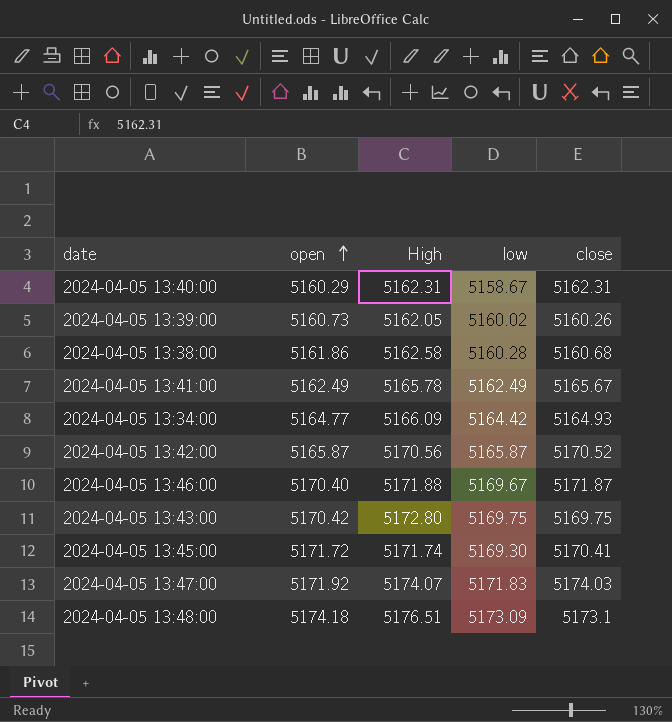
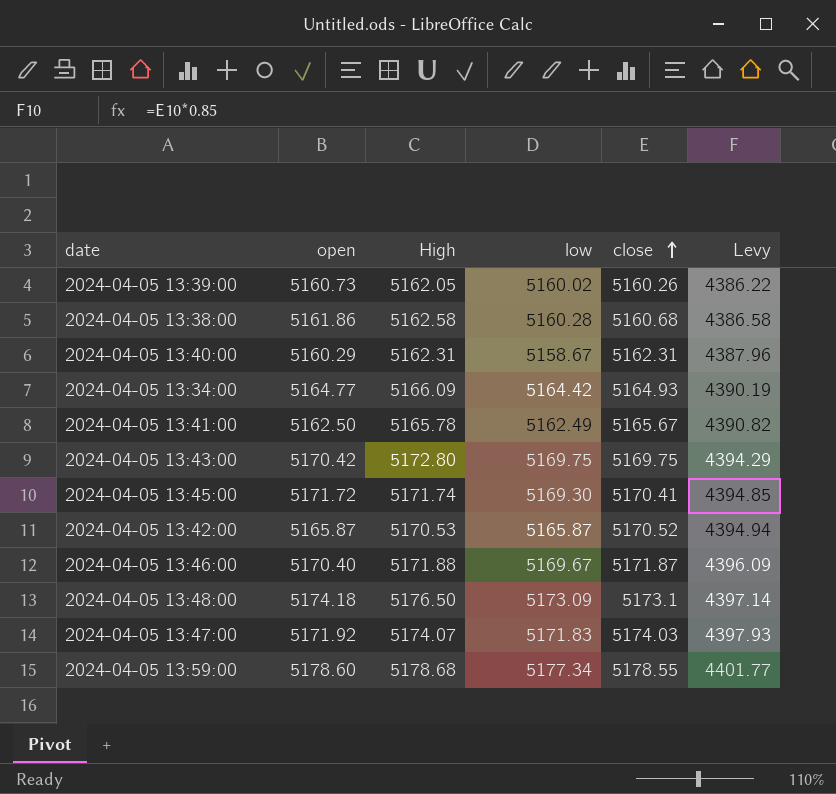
row order: open ascending -> close ascending
column Levy | formula: none -> [close] * 0.85
2024-04-05 13:41:00 | open: 5162.49 -> 5162.50
2024-04-05 13:42:00 | High: 5170.56 -> 5170.53
2024-04-05 13:48:00 | High: 5176.51 -> 5176.50
row 2024-04-05 13:59:00: none -> 5178.60 | 5178.68 | 5177.34 | 5178.55 | 4401.77

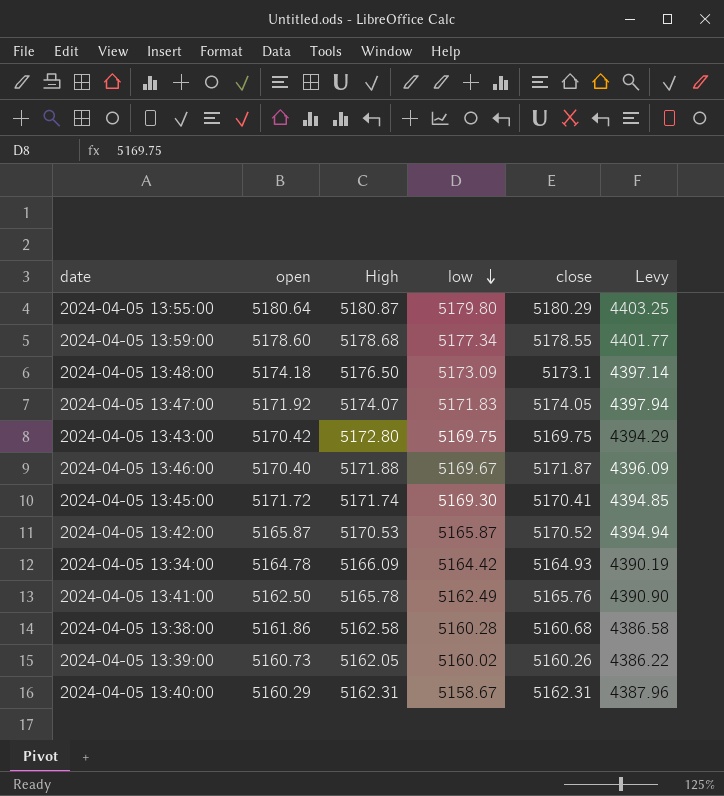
row order: close ascending -> low descending
row 2024-04-05 13:55:00: none -> 5180.64 | 5180.87 | 5179.80 | 5180.29 | 4403.25
2024-04-05 13:47:00 | close: 5174.03 -> 5174.05
2024-04-05 13:47:00 | Levy: 4397.93 -> 4397.94
2024-04-05 13:34:00 | open: 5164.77 -> 5164.78
2024-04-05 13:41:00 | close: 5165.67 -> 5165.76
2024-04-05 13:41:00 | Levy: 4390.82 -> 4390.90

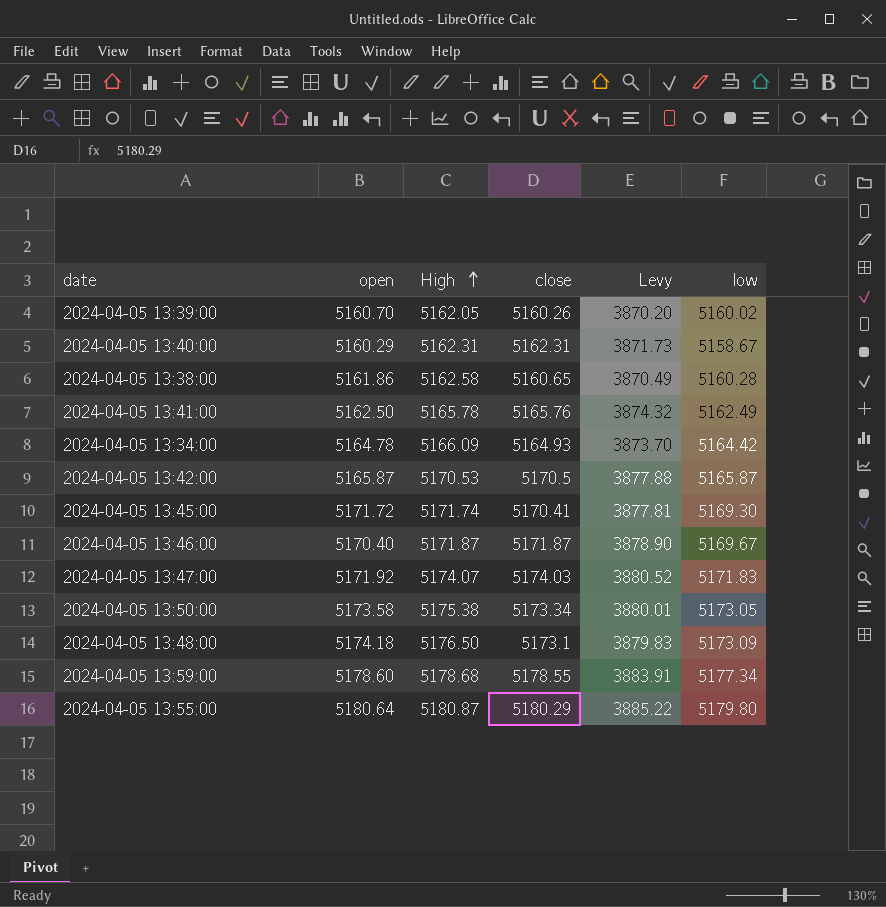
row order: low descending -> High ascending
column Levy | formula: [close] * 0.85 -> [close] * 0.75
column low | position: 4 -> 6
row 2024-04-05 13:43:00: 5170.42 | 5172.80 | 5169.75 | 5169.75 | 4394.29 -> none
2024-04-05 13:39:00 | open: 5160.73 -> 5160.70
2024-04-05 13:38:00 | close: 5160.68 -> 5160.65
2024-04-05 13:42:00 | close: 5170.52 -> 5170.5
2024-04-05 13:46:00 | High: 5171.88 -> 5171.87
2024-04-05 13:47:00 | close: 5174.05 -> 5174.03
row 2024-04-05 13:50:00: none -> 5173.58 | 5175.38 | 5173.34 | 3880.01 | 5173.05

